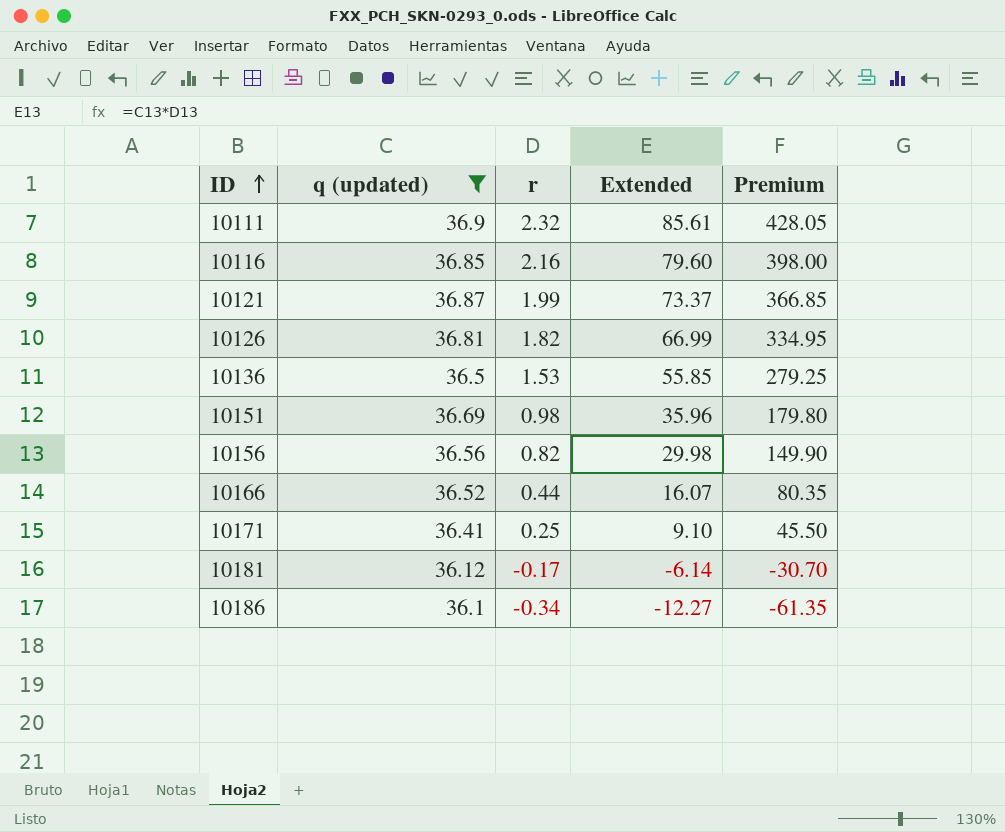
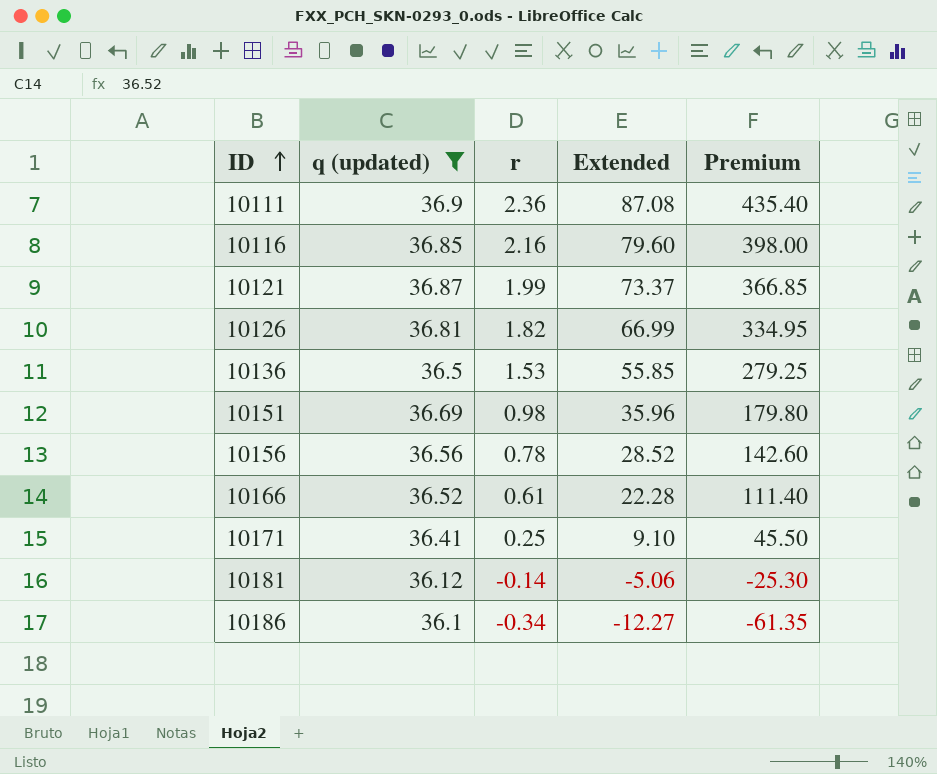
10111 | r: 2.32 -> 2.36
10111 | Extended: 85.61 -> 87.08
10111 | Premium: 428.05 -> 435.40
10156 | r: 0.82 -> 0.78
10156 | Extended: 29.98 -> 28.52
10156 | Premium: 149.90 -> 142.60
10166 | r: 0.44 -> 0.61
10166 | Extended: 16.07 -> 22.28
10166 | Premium: 80.35 -> 111.40
10181 | r: -0.17 -> -0.14
10181 | Extended: -6.14 -> -5.06
10181 | Premium: -30.70 -> -25.30

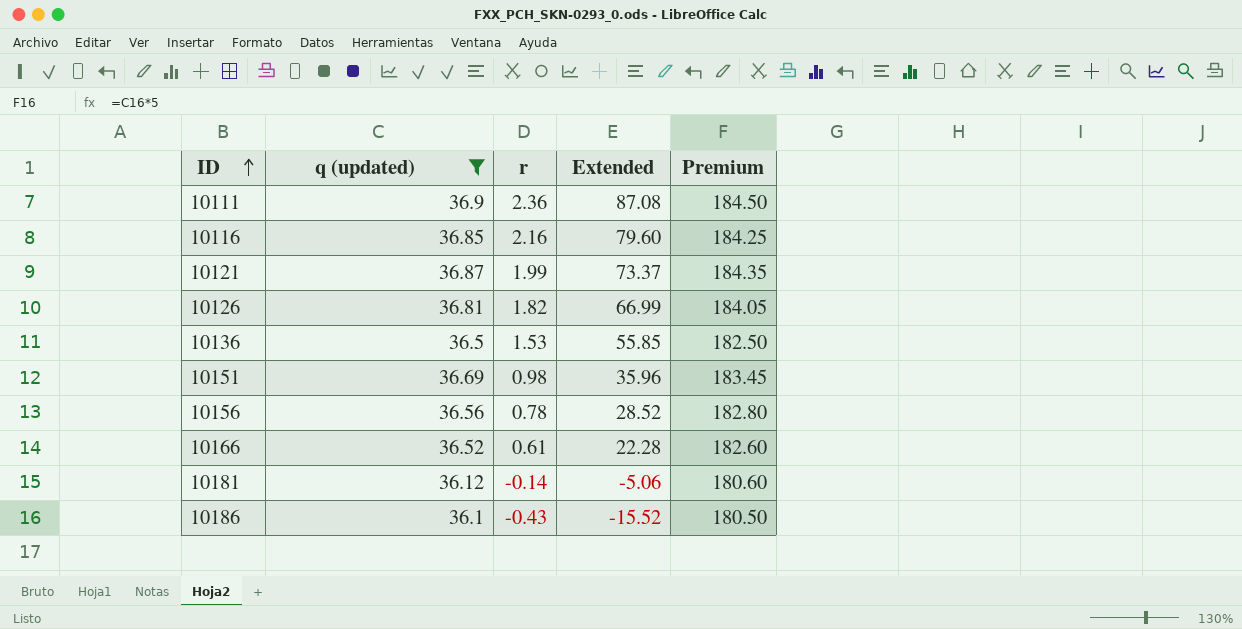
column Premium | formula: [Extended] * 5 -> [q (updated)] * 5
row 10171: 36.41 | 0.25 | 9.10 | 45.50 -> none
10186 | r: -0.34 -> -0.43
10186 | Extended: -12.27 -> -15.52

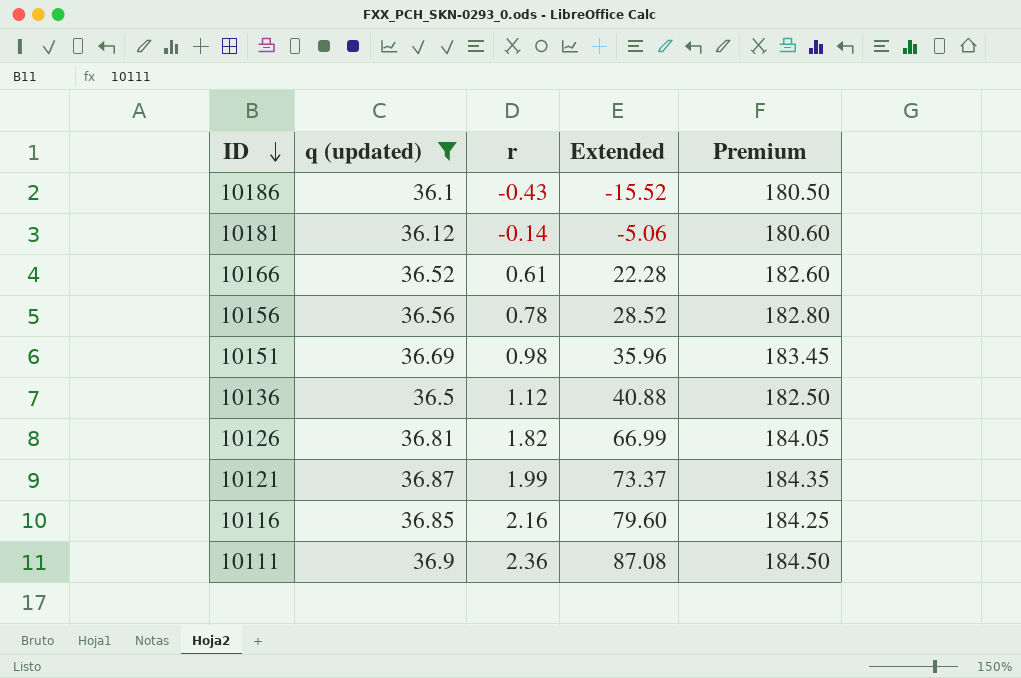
row order: ID ascending -> ID descending
10136 | r: 1.53 -> 1.12
10136 | Extended: 55.85 -> 40.88

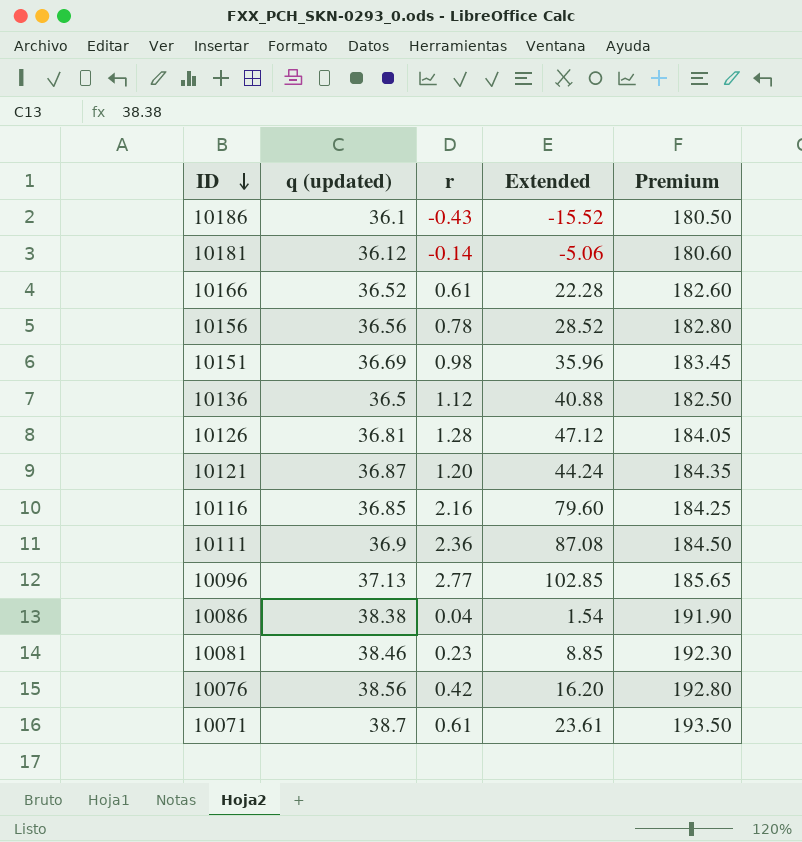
filter: q (updated) <= 36.9 -> none
10126 | r: 1.82 -> 1.28
10126 | Extended: 66.99 -> 47.12
10121 | r: 1.99 -> 1.20
10121 | Extended: 73.37 -> 44.24

